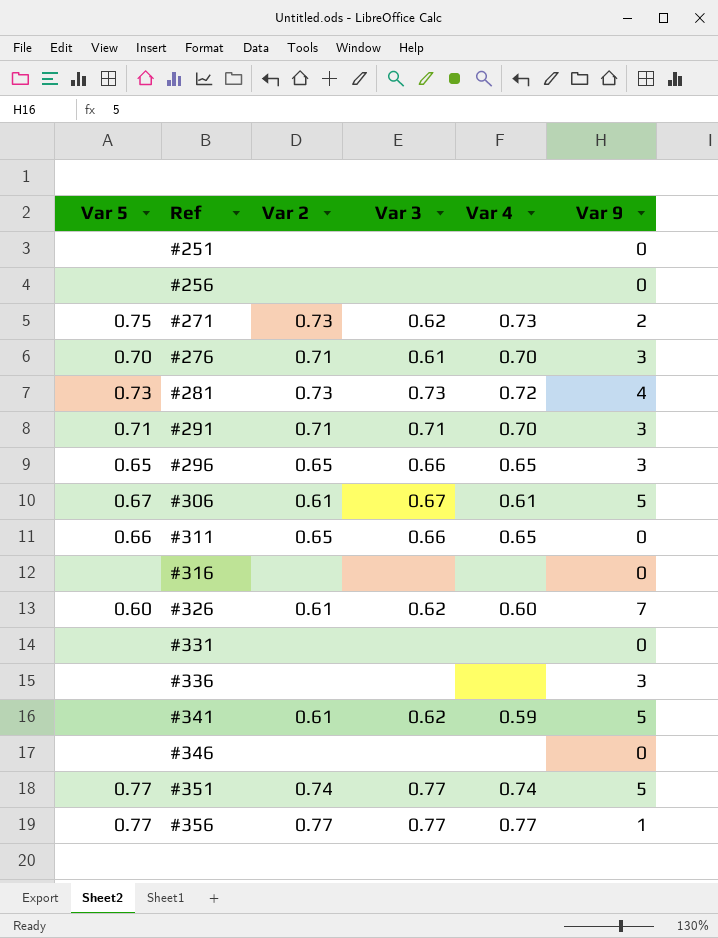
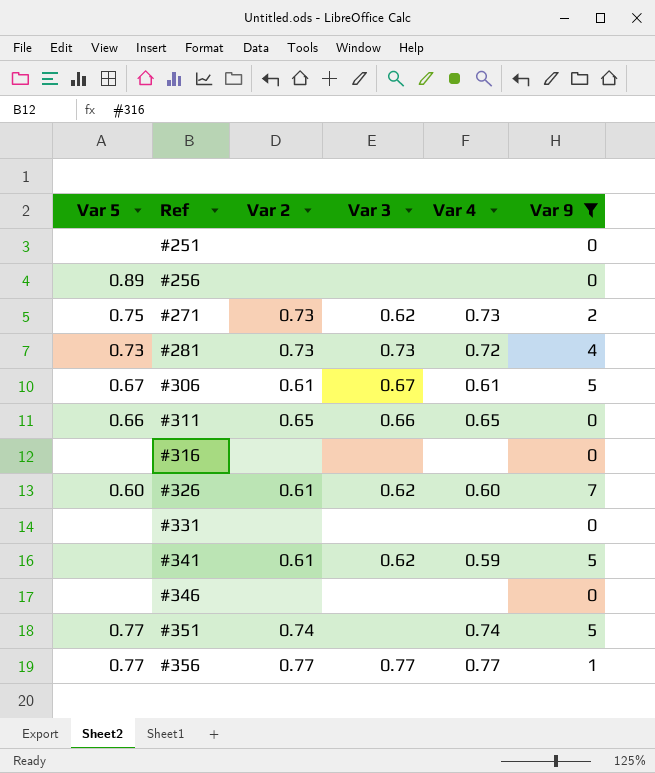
filter: none -> Var 9 != 3
#256 | Var 5: none -> 0.89
#351 | Var 3: 0.77 -> none

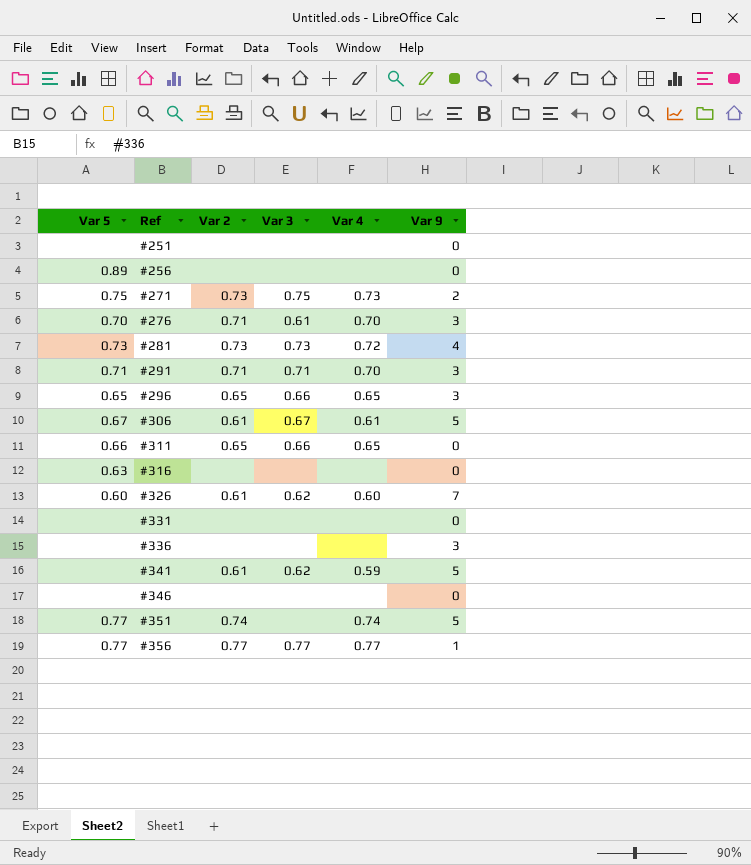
filter: Var 9 != 3 -> none
#271 | Var 3: 0.62 -> 0.75
#316 | Var 5: none -> 0.63

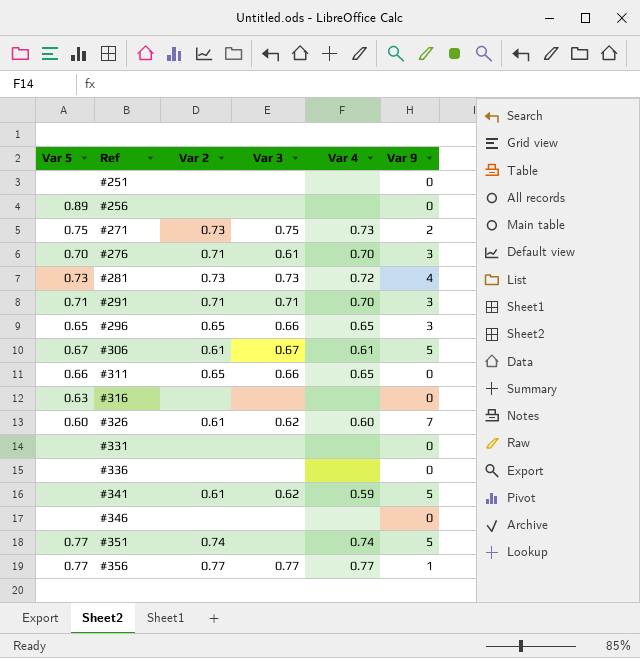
#336 | Var 9: 3 -> 0

